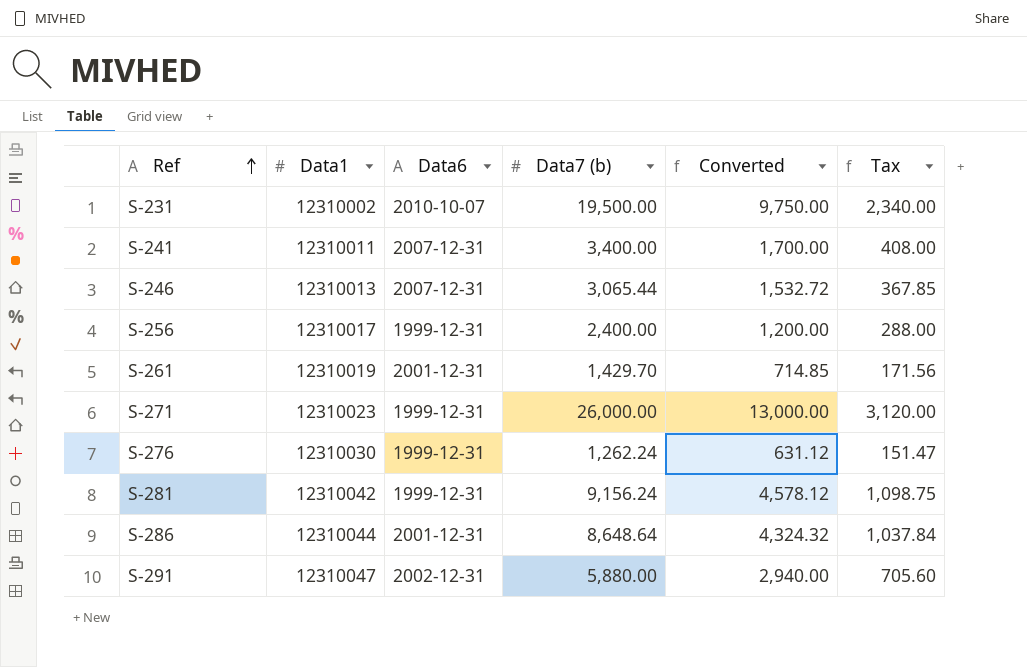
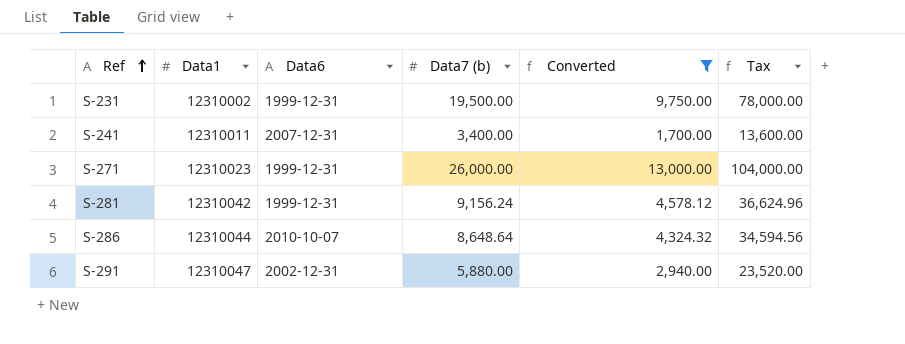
filter: none -> Converted >= 1,700.00
column Tax | formula: [Data7 (b)] * 0.12 -> [Data7 (b)] * 4
S-231 | Data6: 2010-10-07 -> 1999-12-31
S-286 | Data6: 2001-12-31 -> 2010-10-07

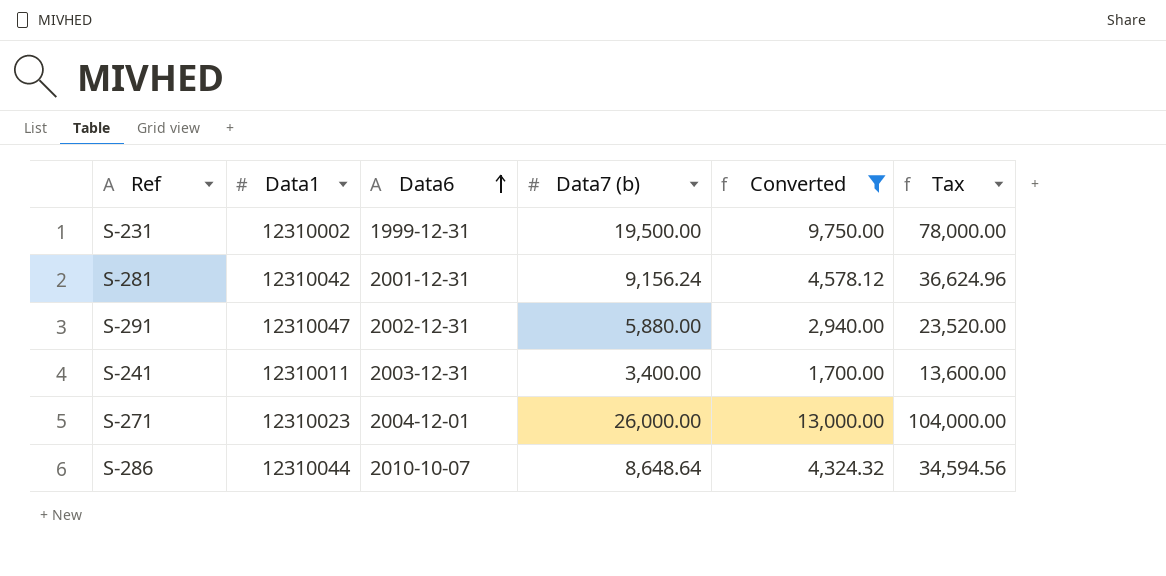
row order: Ref ascending -> Data6 ascending
S-281 | Data6: 1999-12-31 -> 2001-12-31
S-241 | Data6: 2007-12-31 -> 2003-12-31
S-271 | Data6: 1999-12-31 -> 2004-12-01

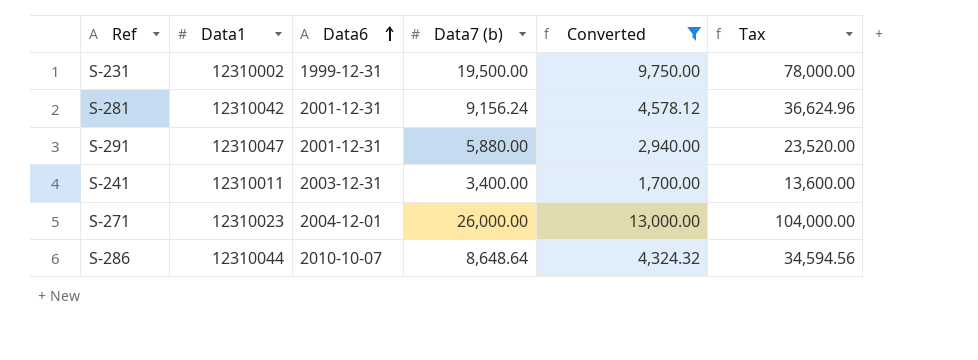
S-291 | Data6: 2002-12-31 -> 2001-12-31

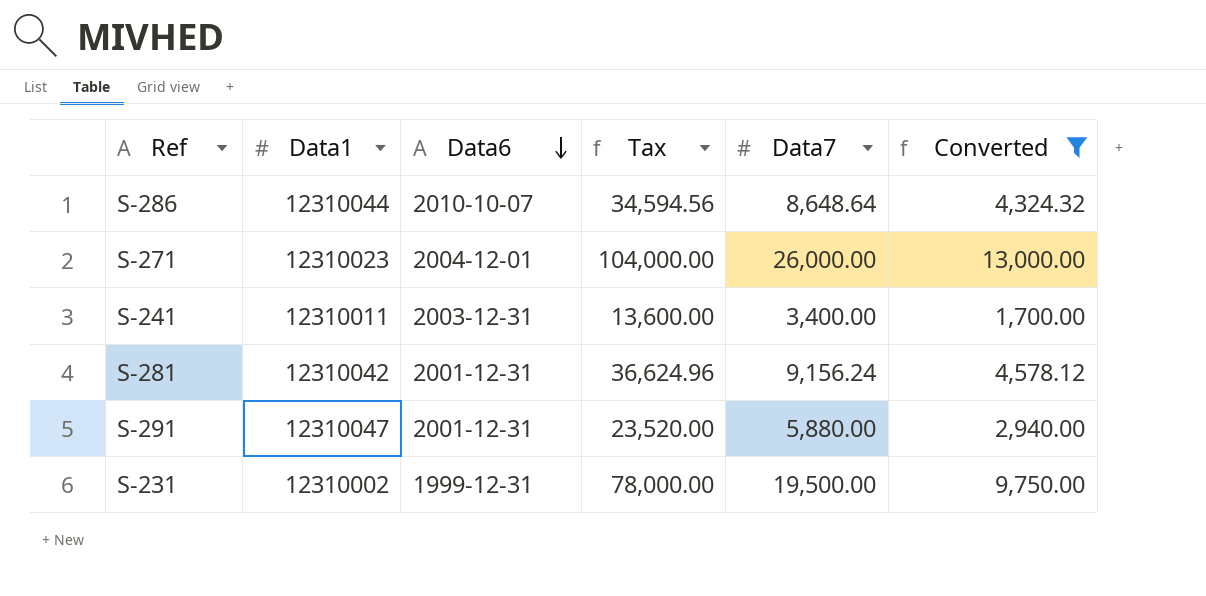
row order: Data6 ascending -> Data6 descending
column Tax | position: 6 -> 4
column name: Data7 (b) -> Data7

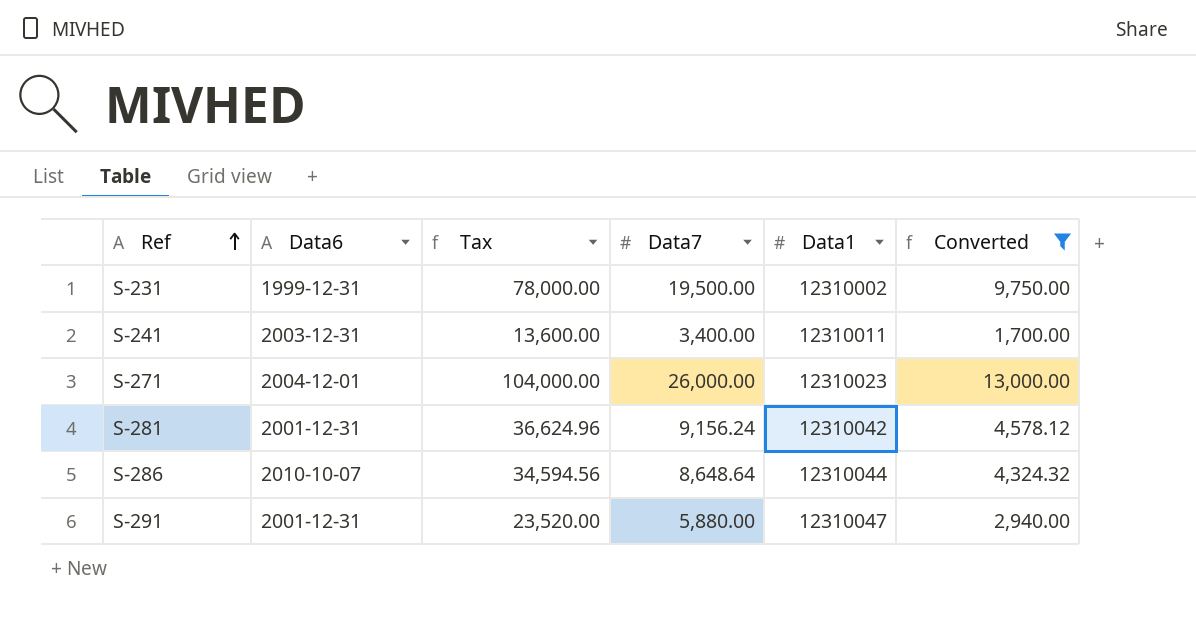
row order: Data6 descending -> Ref ascending
column Data1 | position: 2 -> 5

